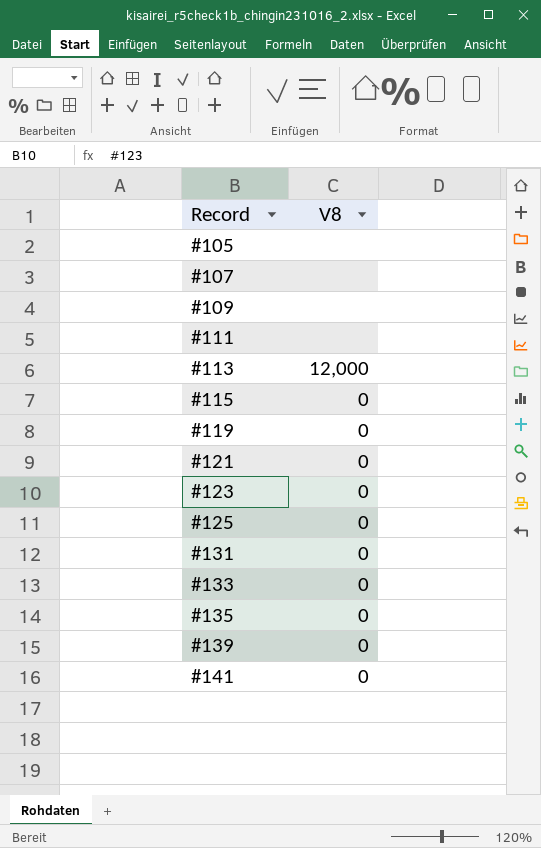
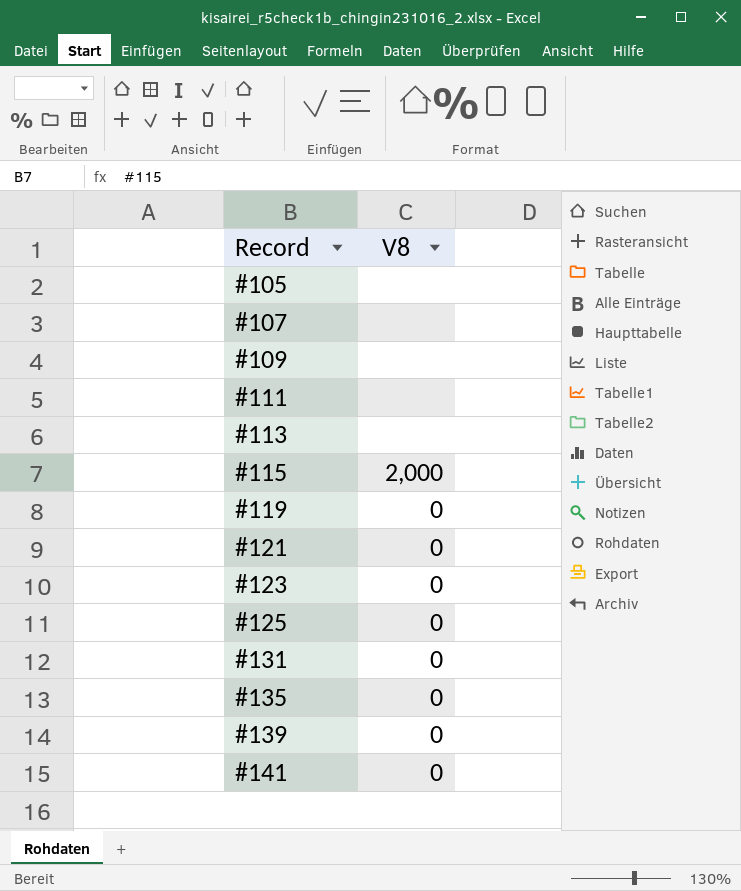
row #133: 0 -> none
#113 | V8: 12,000 -> none
#115 | V8: 0 -> 2,000

